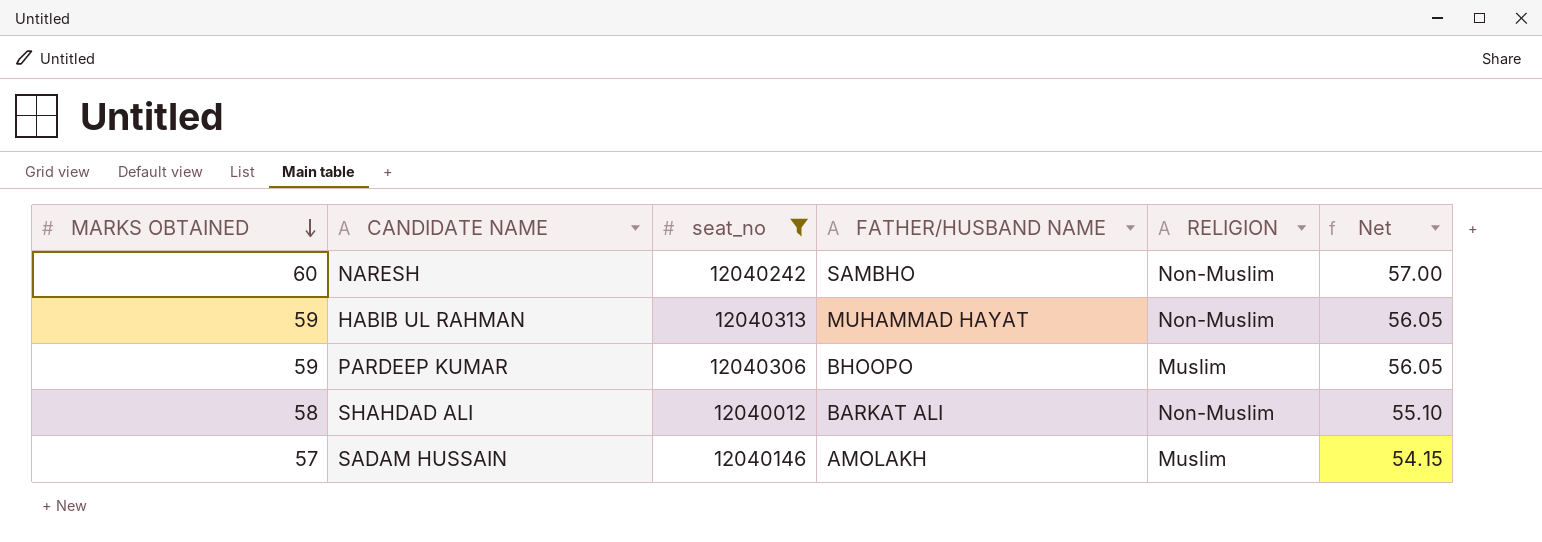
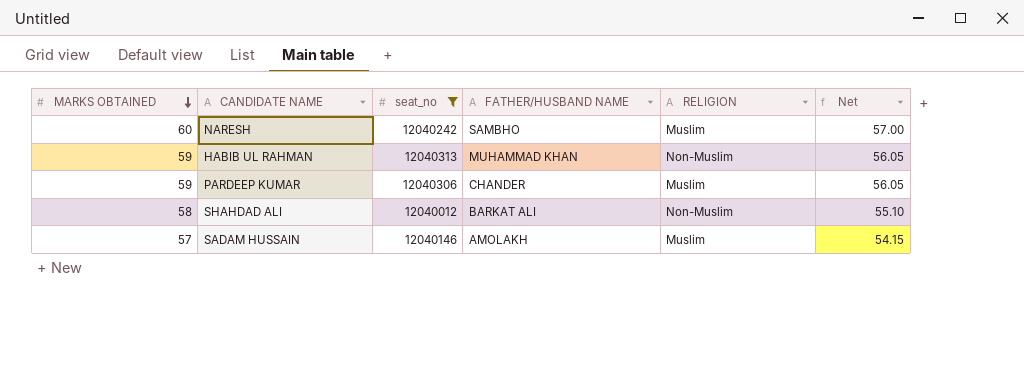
NARESH | RELIGION: Non-Muslim -> Muslim
HABIB UL RAHMAN | FATHER/HUSBAND NAME: MUHAMMAD HAYAT -> MUHAMMAD KHAN
PARDEEP KUMAR | FATHER/HUSBAND NAME: BHOOPO -> CHANDER

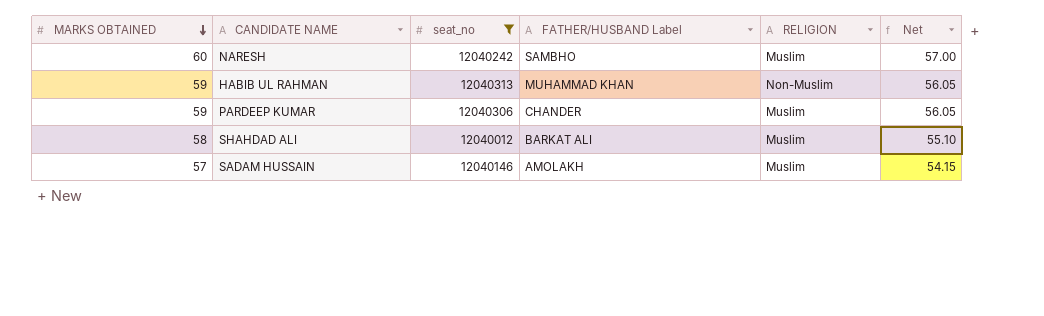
column name: FATHER/HUSBAND NAME -> FATHER/HUSBAND Label
SHAHDAD ALI | RELIGION: Non-Muslim -> Muslim

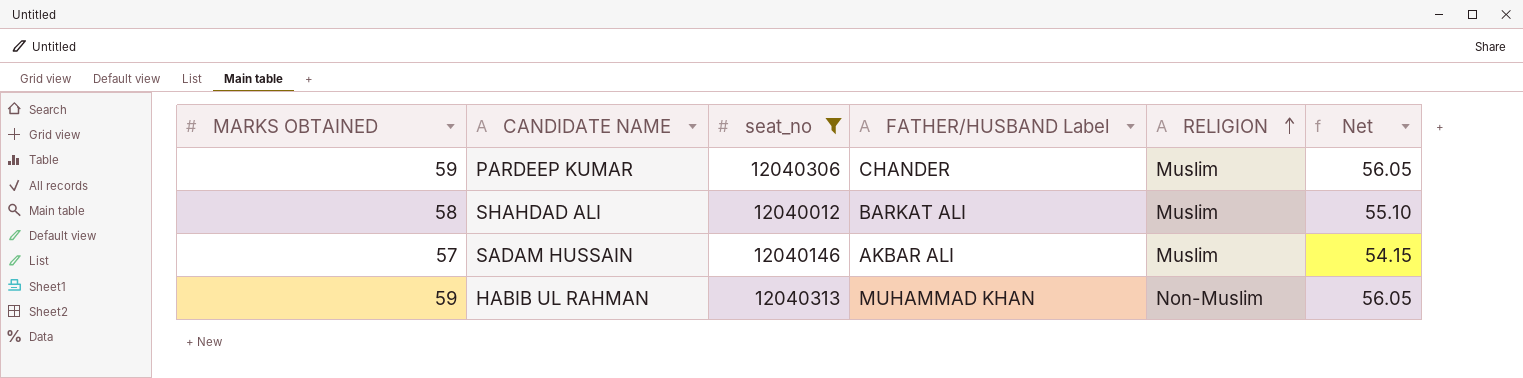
row order: MARKS OBTAINED descending -> RELIGION ascending
row NARESH: 60 | 12040242 | SAMBHO | Muslim | 57.00 -> none
SADAM HUSSAIN | FATHER/HUSBAND Label: AMOLAKH -> AKBAR ALI

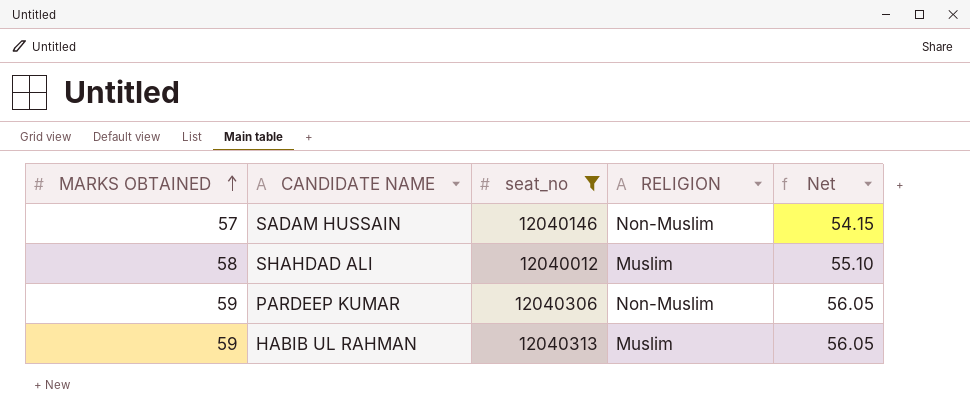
row order: RELIGION ascending -> MARKS OBTAINED ascending
column FATHER/HUSBAND Label | position: 4 -> none
SADAM HUSSAIN | RELIGION: Muslim -> Non-Muslim
PARDEEP KUMAR | RELIGION: Muslim -> Non-Muslim
HABIB UL RAHMAN | RELIGION: Non-Muslim -> Muslim

